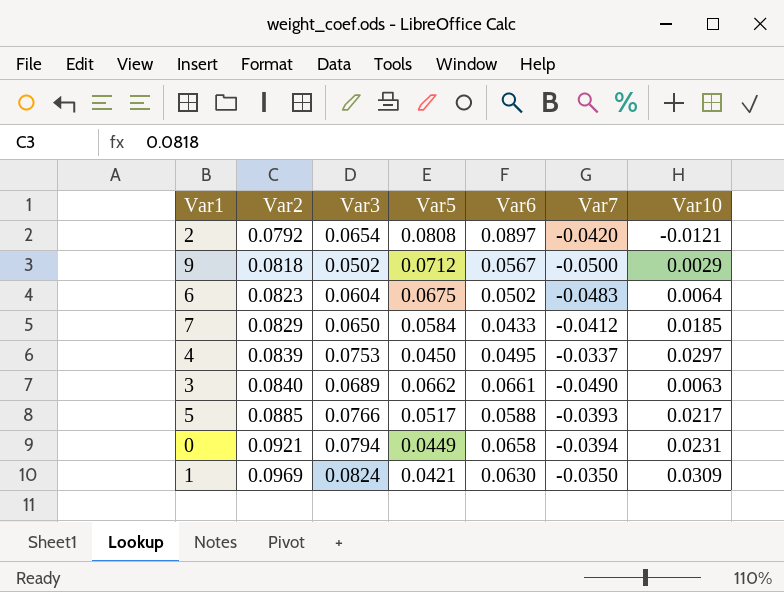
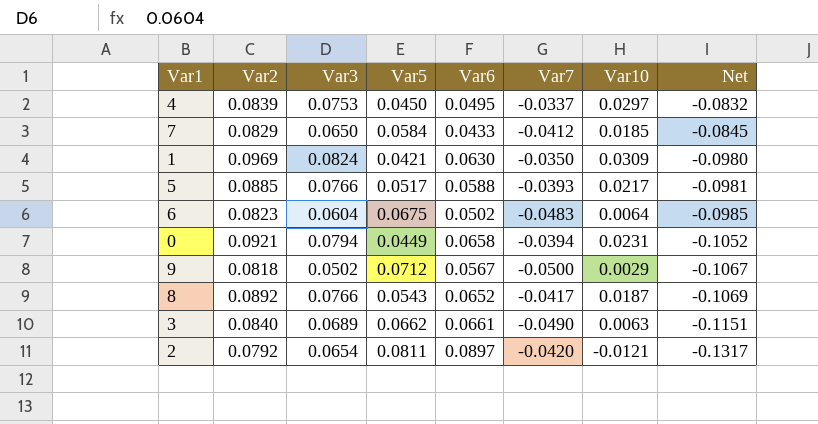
row order: Var2 ascending -> Net descending
column Net | formula: none -> [Var7] - [Var6]
row 8: none -> 0.0892 | 0.0766 | 0.0543 | 0.0652 | -0.0417 | 0.0187 | -0.1069
2 | Var5: 0.0808 -> 0.0811

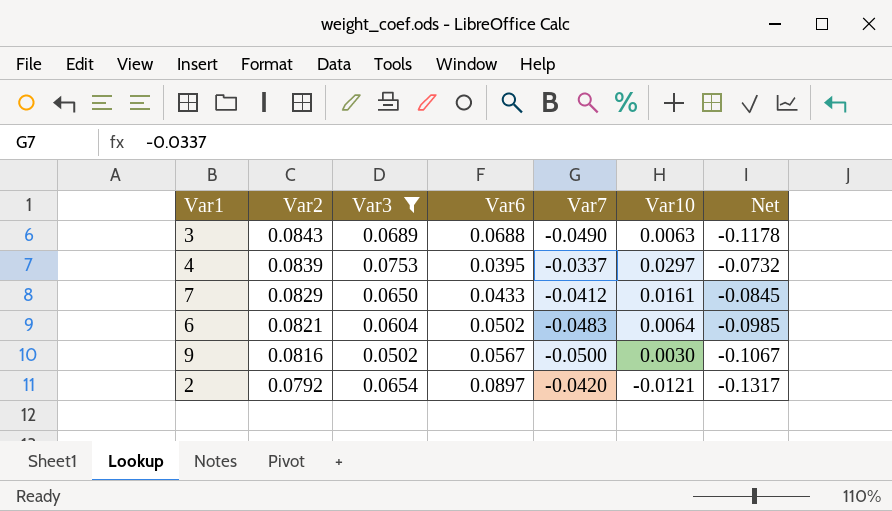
filter: none -> Var3 <= 0.0753
row order: Net descending -> Var2 descending
column Var5 | position: 4 -> none
3 | Var2: 0.0840 -> 0.0843
3 | Var6: 0.0661 -> 0.0688
3 | Net: -0.1151 -> -0.1178
4 | Var6: 0.0495 -> 0.0395
4 | Net: -0.0832 -> -0.0732
7 | Var10: 0.0185 -> 0.0161
6 | Var2: 0.0823 -> 0.0821
9 | Var2: 0.0818 -> 0.0816
9 | Var10: 0.0029 -> 0.0030

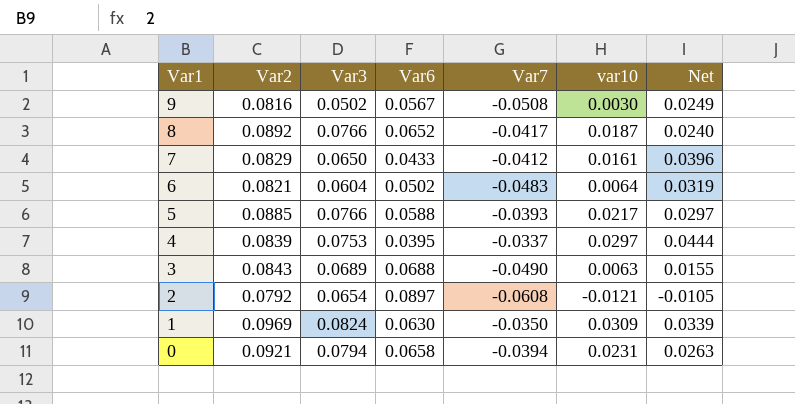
filter: Var3 <= 0.0753 -> none
row order: Var2 descending -> Var1 descending
column name: Var10 -> var10
column Net | formula: [Var7] - [Var6] -> [Var2] - [Var6]
9 | Var7: -0.0500 -> -0.0508
2 | Var7: -0.0420 -> -0.0608

